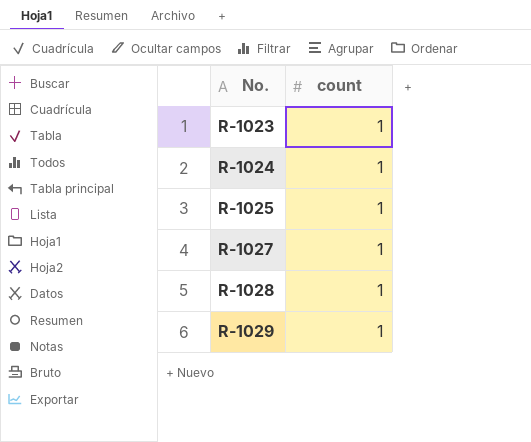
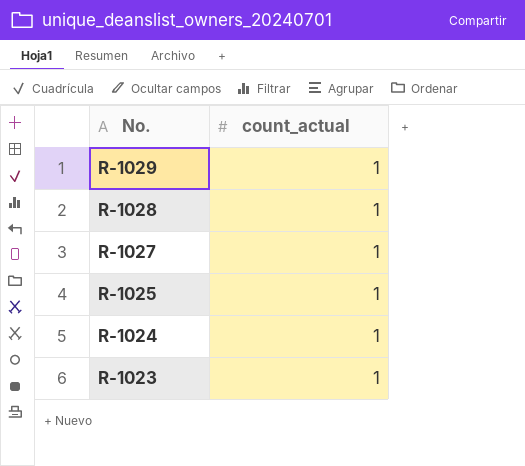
row order: No. ascending -> No. descending
column name: count -> count_actual

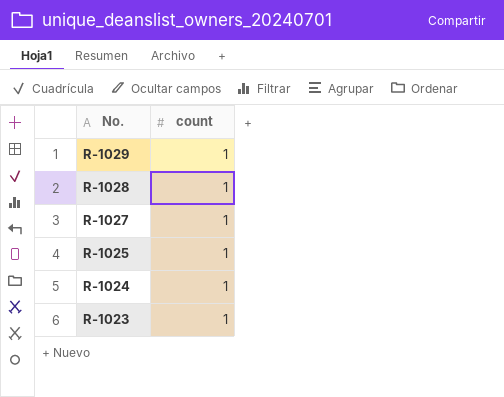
column name: count_actual -> count

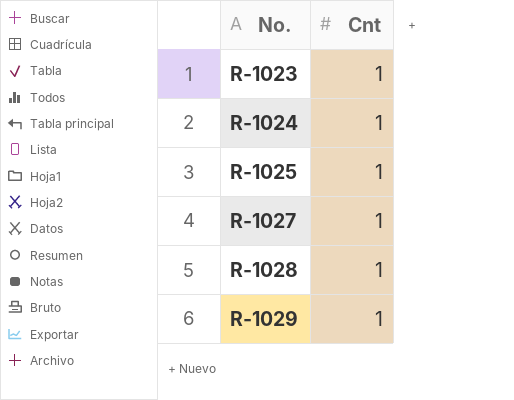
row order: No. descending -> No. ascending
column name: count -> Cnt

